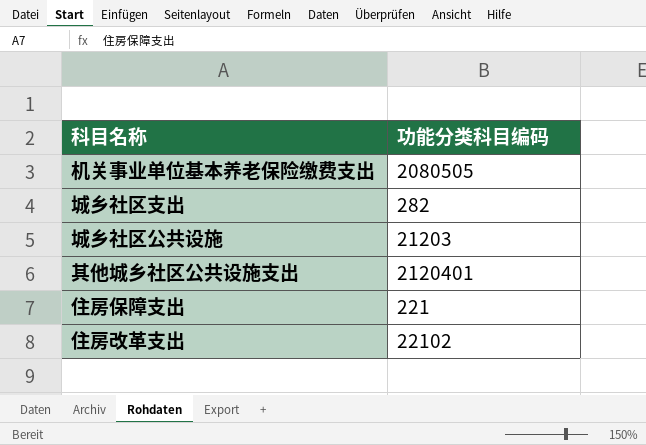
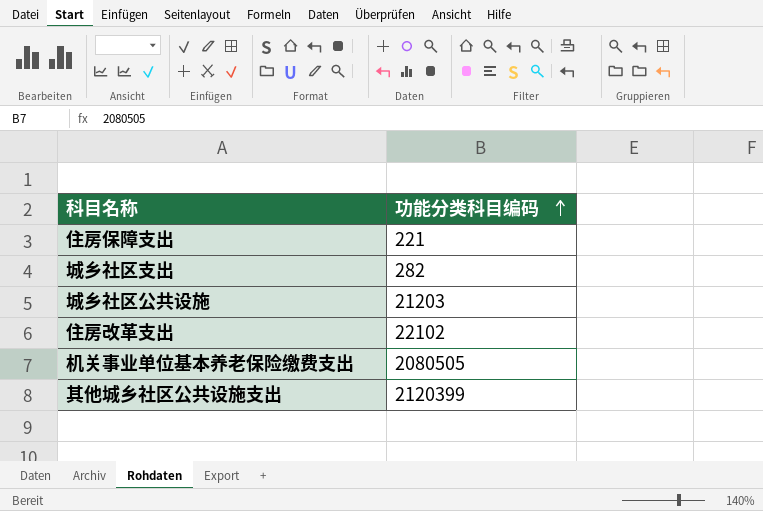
row order: none -> 功能分类科目编码 ascending
其他城乡社区公共设施支出 | 功能分类科目编码: 2120401 -> 2120399

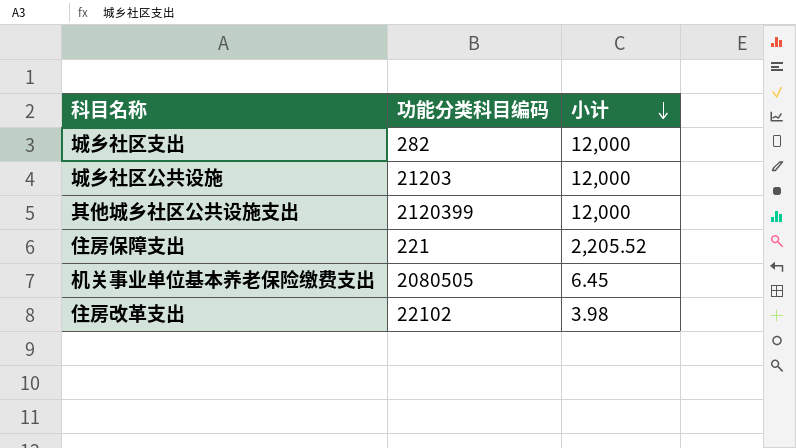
row order: 功能分类科目编码 ascending -> 小计 descending
column 小计 | position: none -> 3

